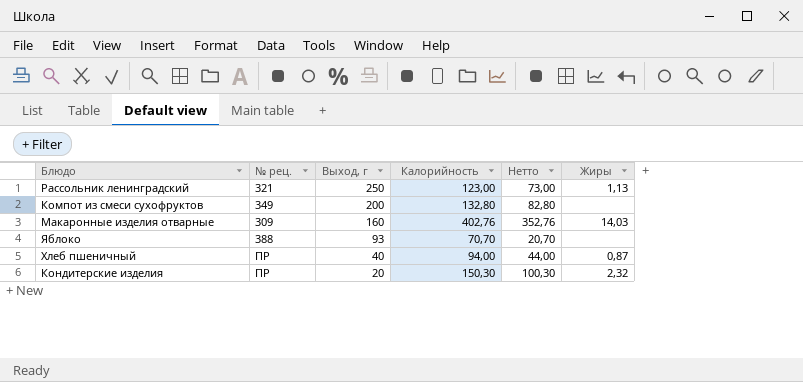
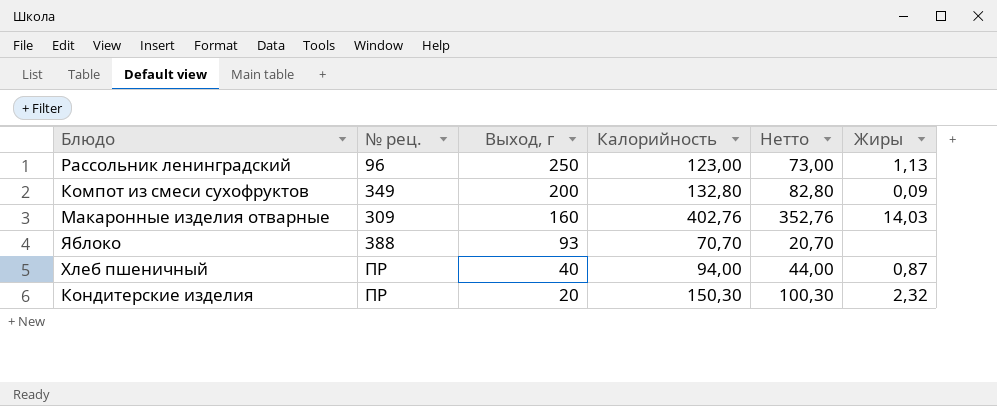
Рассольник ленинградский | № рец.: 321 -> 96
Компот из смеси сухофруктов | Жиры: none -> 0,09

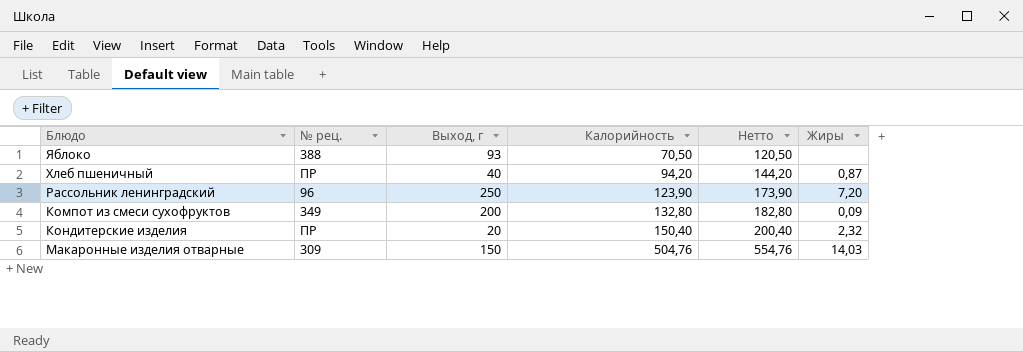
row order: Выход, г descending -> Калорийность ascending
column Нетто | formula: [Калорийность] - 50 -> [Калорийность] + 50
Яблоко | Калорийность: 70,70 -> 70,50
Хлеб пшеничный | Калорийность: 94,00 -> 94,20
Рассольник ленинградский | Калорийность: 123,00 -> 123,90
Рассольник ленинградский | Жиры: 1,13 -> 7,20
Кондитерские изделия | Калорийность: 150,30 -> 150,40
Макаронные изделия отварные | Выход, г: 160 -> 150
Макаронные изделия отварные | Калорийность: 402,76 -> 504,76

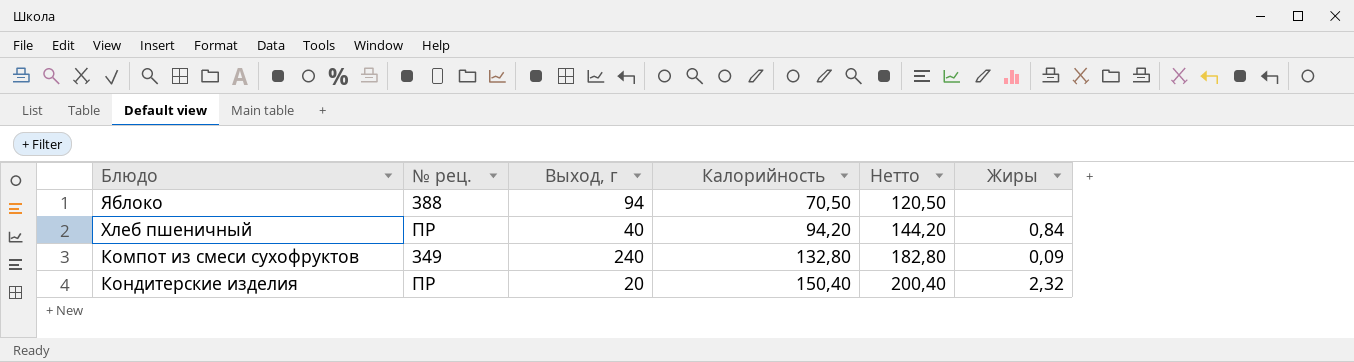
row Рассольник ленинградский: 96 | 250 | 123,90 | 173,90 | 7,20 -> none
row Макаронные изделия отварные: 309 | 150 | 504,76 | 554,76 | 14,03 -> none
Яблоко | Выход, г: 93 -> 94
Хлеб пшеничный | Жиры: 0,87 -> 0,84
Компот из смеси сухофруктов | Выход, г: 200 -> 240

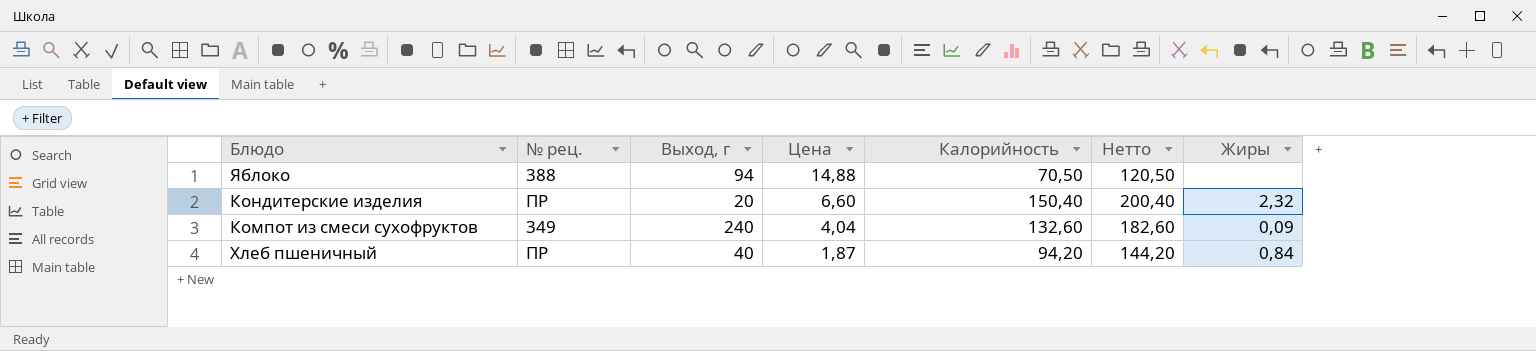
row order: Калорийность ascending -> Цена descending
column Цена | position: none -> 4
Компот из смеси сухофруктов | Калорийность: 132,80 -> 132,60
Компот из смеси сухофруктов | Нетто: 182,80 -> 182,60

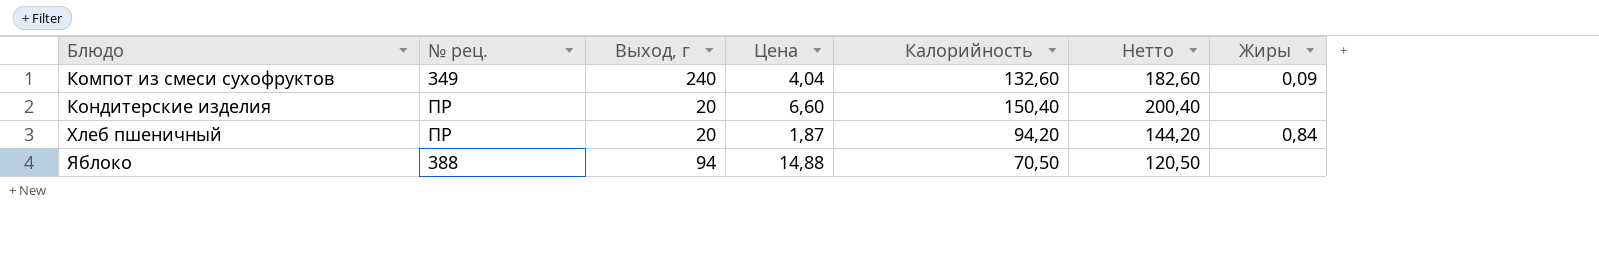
row order: Цена descending -> Блюдо ascending
Кондитерские изделия | Жиры: 2,32 -> none
Хлеб пшеничный | Выход, г: 40 -> 20

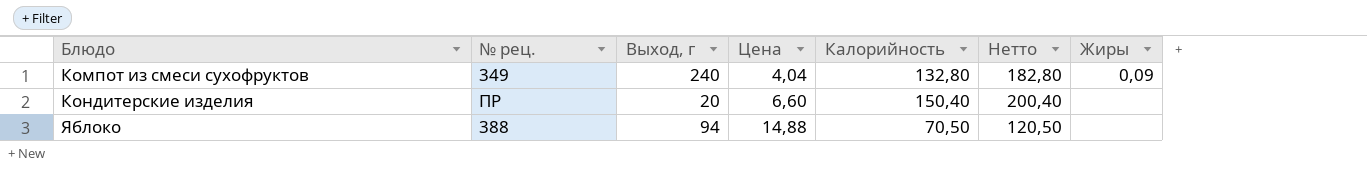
row Хлеб пшеничный: ПР | 20 | 1,87 | 94,20 | 144,20 | 0,84 -> none
Компот из смеси сухофруктов | Калорийность: 132,60 -> 132,80
Компот из смеси сухофруктов | Нетто: 182,60 -> 182,80

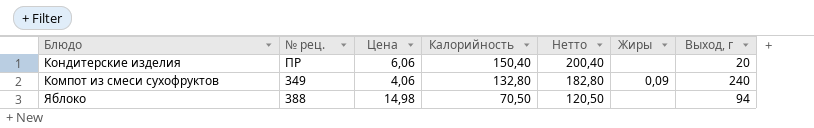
row order: Блюдо ascending -> Калорийность descending
column Выход, г | position: 3 -> 7
Кондитерские изделия | Цена: 6,60 -> 6,06
Компот из смеси сухофруктов | Цена: 4,04 -> 4,06
Яблоко | Цена: 14,88 -> 14,98

